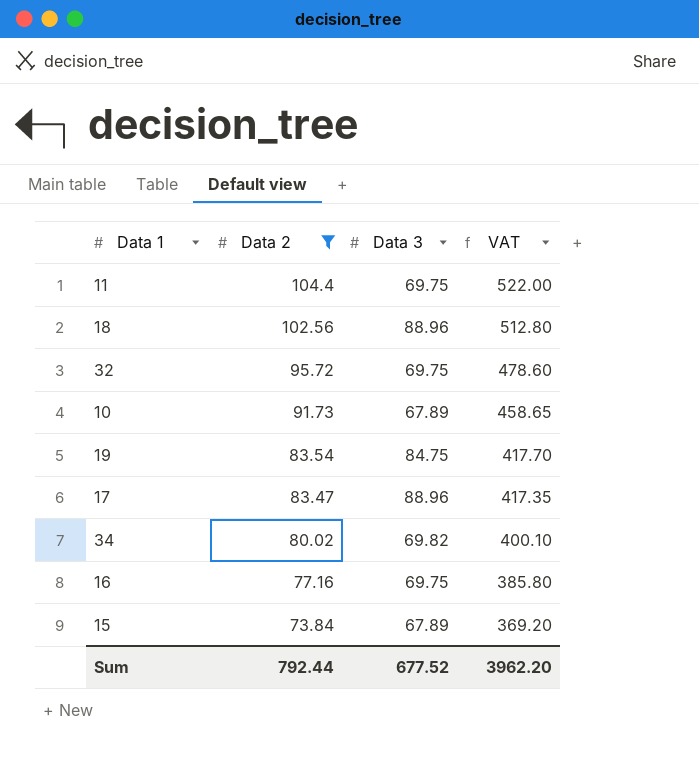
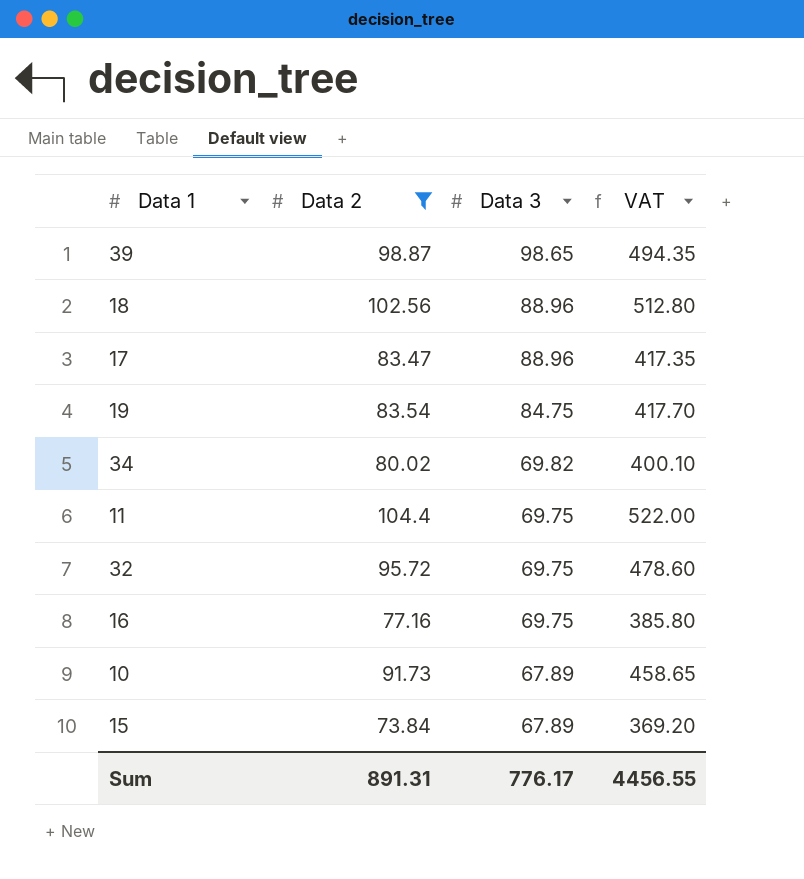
row order: Data 2 descending -> Data 3 descending
row 39: none -> 98.87 | 98.65 | 494.35
Sum | Data 2: 792.44 -> 891.31
Sum | Data 3: 677.52 -> 776.17
Sum | VAT: 3962.20 -> 4456.55

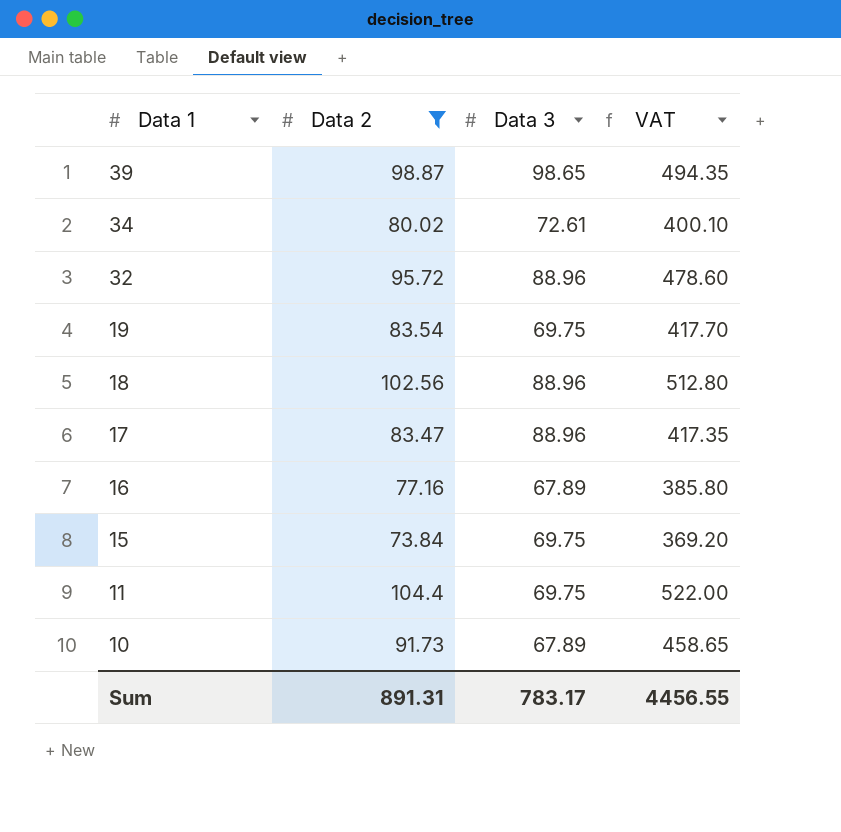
row order: Data 3 descending -> Data 1 descending
34 | Data 3: 69.82 -> 72.61
32 | Data 3: 69.75 -> 88.96
19 | Data 3: 84.75 -> 69.75
16 | Data 3: 69.75 -> 67.89
15 | Data 3: 67.89 -> 69.75
Sum | Data 3: 776.17 -> 783.17

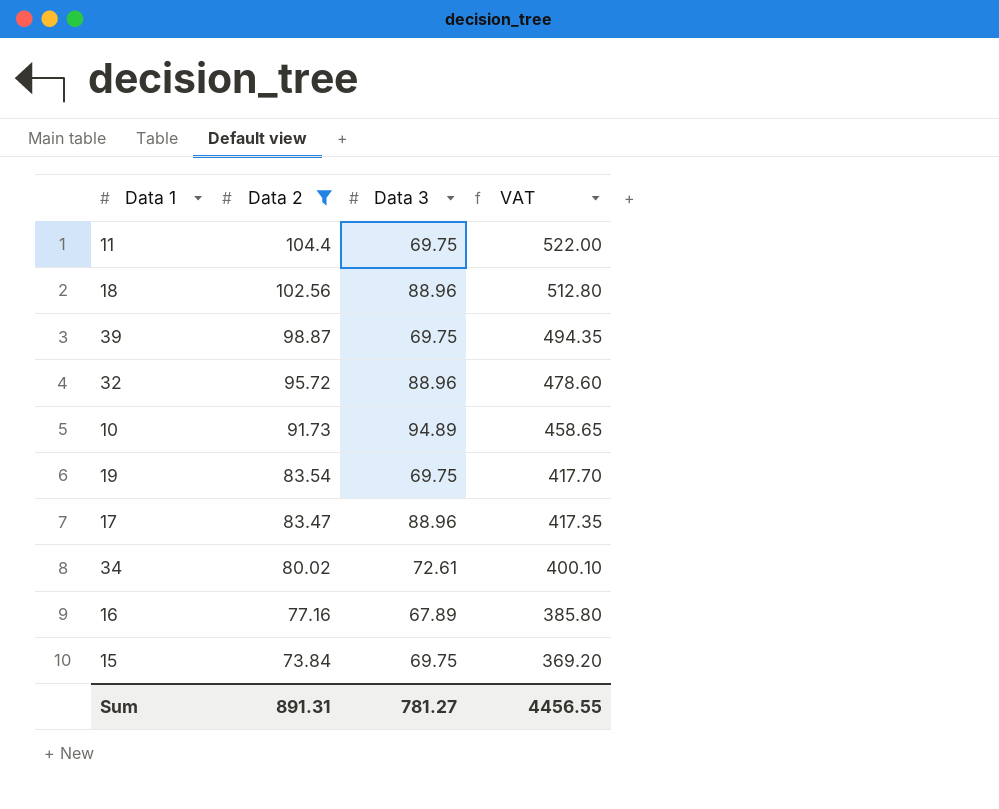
row order: Data 1 descending -> Data 2 descending
39 | Data 3: 98.65 -> 69.75
10 | Data 3: 67.89 -> 94.89
Sum | Data 3: 783.17 -> 781.27

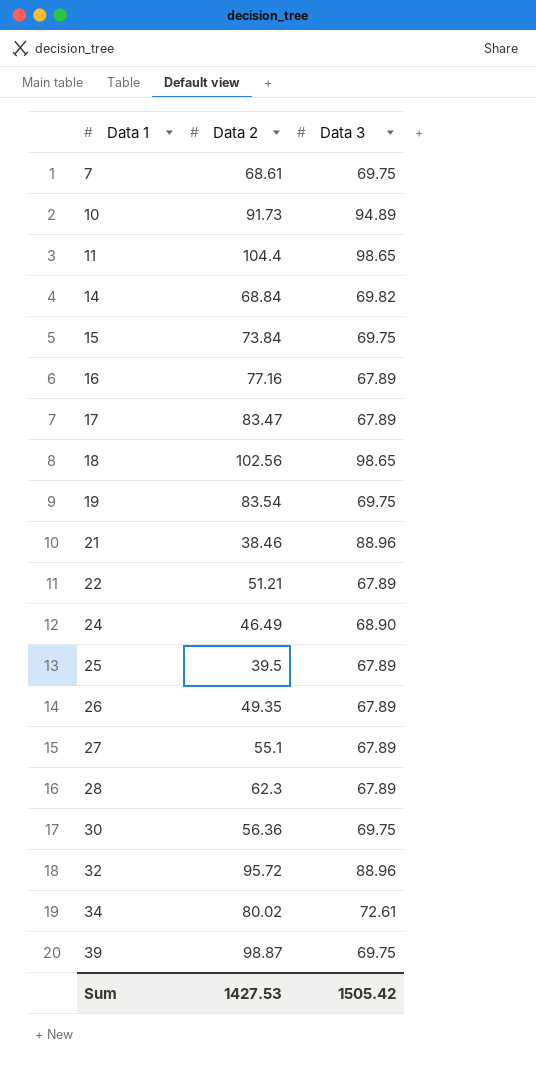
filter: Data 2 >= 73.84 -> none
row order: Data 2 descending -> Data 1 ascending
column VAT | formula: [Data 2] * 5 -> none
11 | Data 3: 69.75 -> 98.65
17 | Data 3: 88.96 -> 67.89
18 | Data 3: 88.96 -> 98.65
Sum | Data 2: 891.31 -> 1427.53
Sum | Data 3: 781.27 -> 1505.42

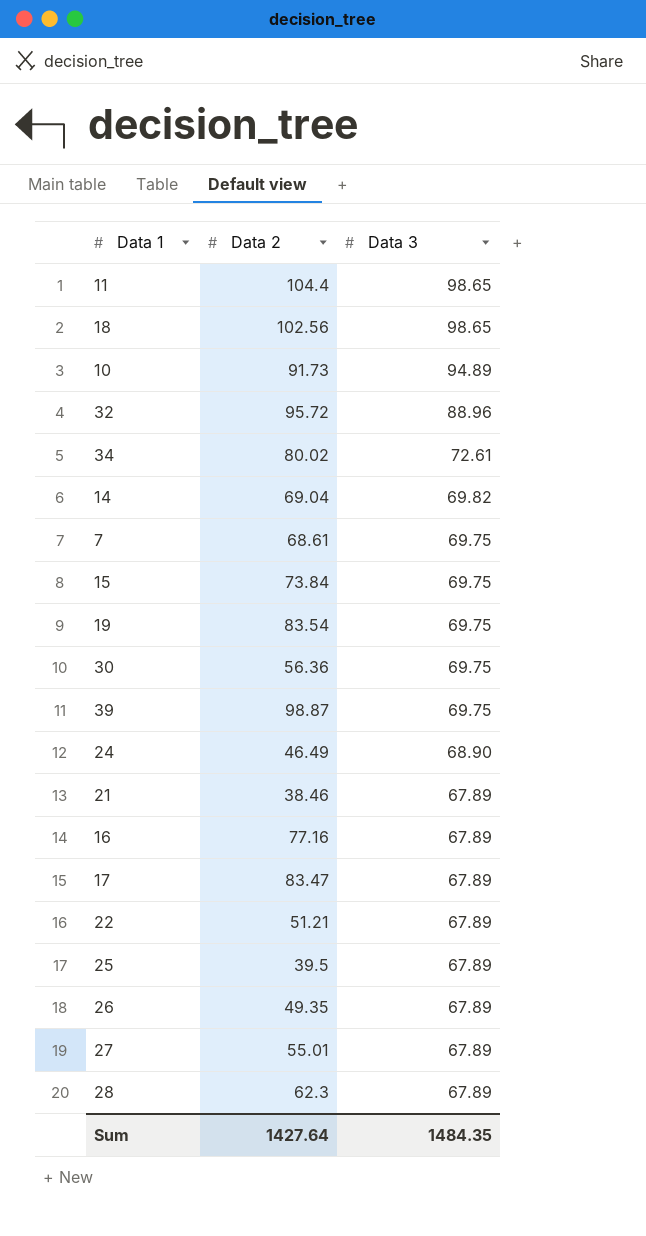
row order: Data 1 ascending -> Data 3 descending
14 | Data 2: 68.84 -> 69.04
21 | Data 3: 88.96 -> 67.89
27 | Data 2: 55.1 -> 55.01
Sum | Data 2: 1427.53 -> 1427.64
Sum | Data 3: 1505.42 -> 1484.35

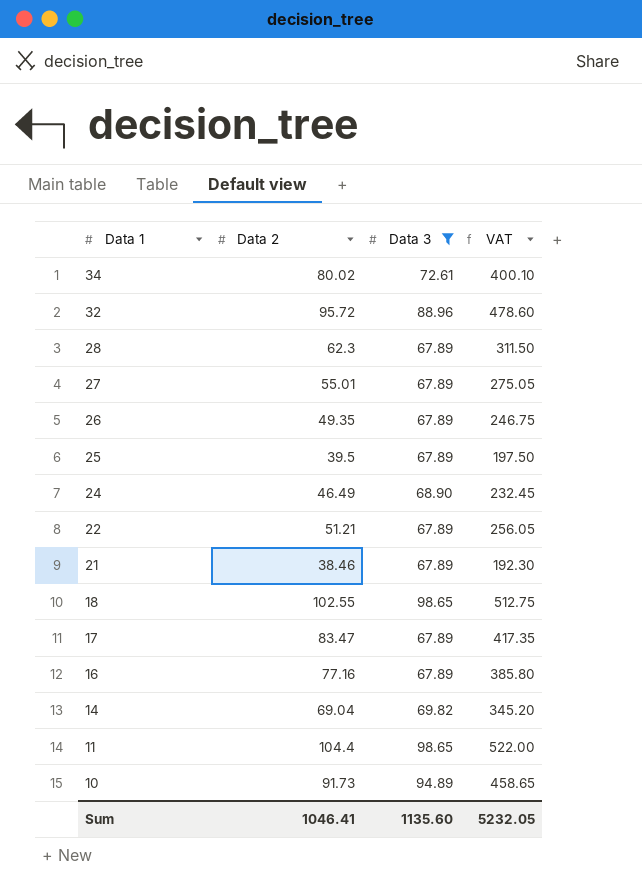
filter: none -> Data 3 != 69.75
row order: Data 3 descending -> Data 1 descending
column VAT | formula: none -> [Data 2] * 5
18 | Data 2: 102.56 -> 102.55
Sum | Data 2: 1427.64 -> 1046.41
Sum | Data 3: 1484.35 -> 1135.60

